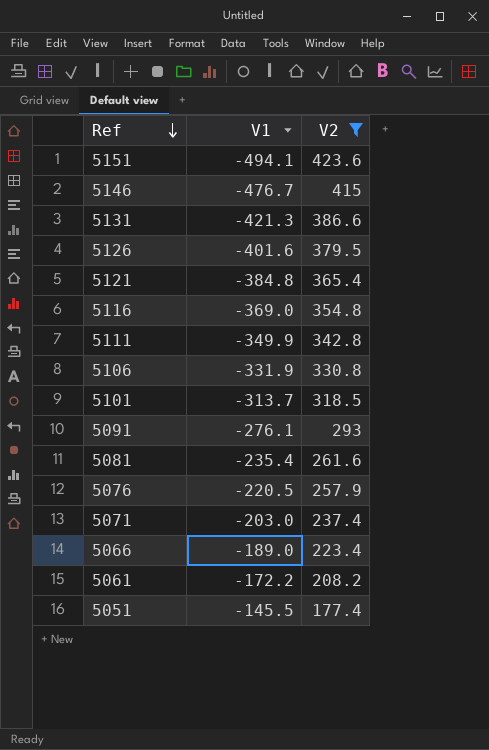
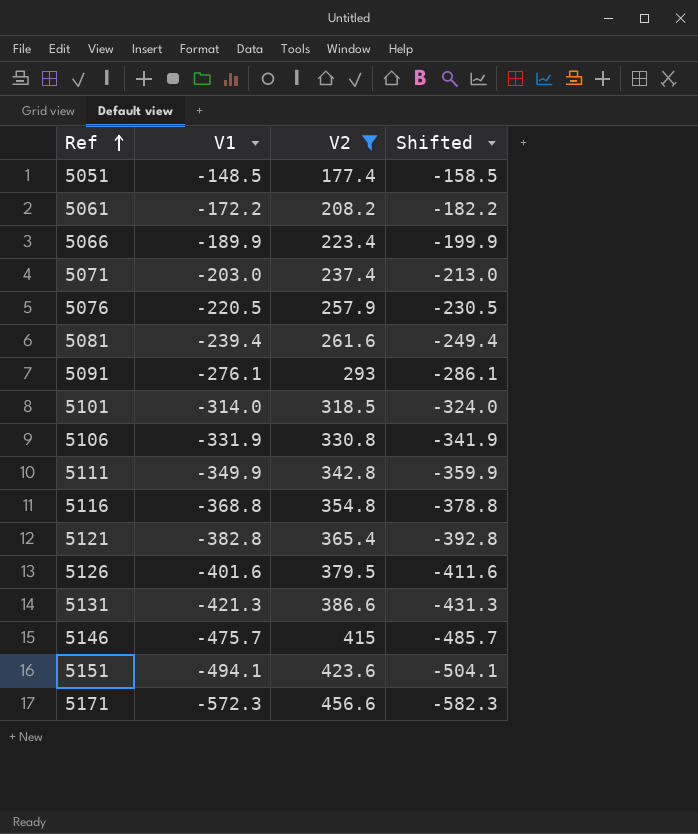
row order: Ref descending -> Ref ascending
column Shifted | formula: none -> [V1] - 10
5051 | V1: -145.5 -> -148.5
5066 | V1: -189.0 -> -189.9
5081 | V1: -235.4 -> -239.4
5101 | V1: -313.7 -> -314.0
5116 | V1: -369.0 -> -368.8
5121 | V1: -384.8 -> -382.8
5146 | V1: -476.7 -> -475.7
row 5171: none -> -572.3 | 456.6 | -582.3

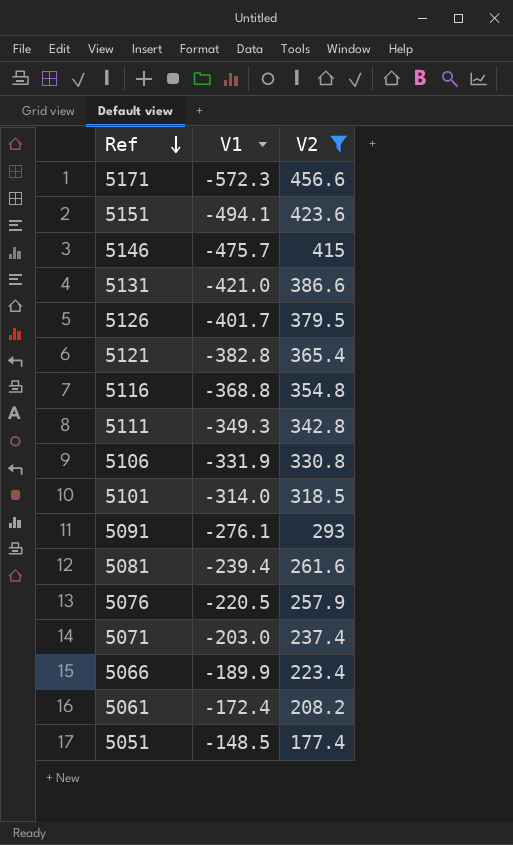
row order: Ref ascending -> Ref descending
column Shifted | formula: [V1] - 10 -> none
5131 | V1: -421.3 -> -421.0
5126 | V1: -401.6 -> -401.7
5111 | V1: -349.9 -> -349.3
5061 | V1: -172.2 -> -172.4

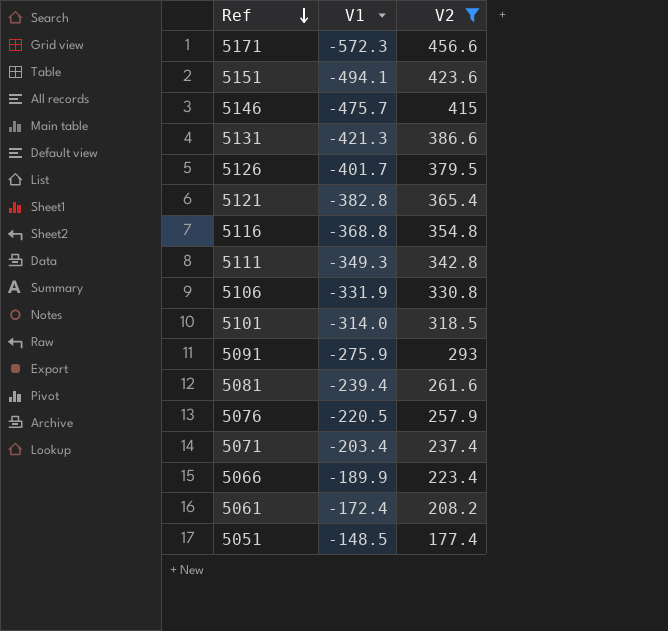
5131 | V1: -421.0 -> -421.3
5091 | V1: -276.1 -> -275.9
5071 | V1: -203.0 -> -203.4

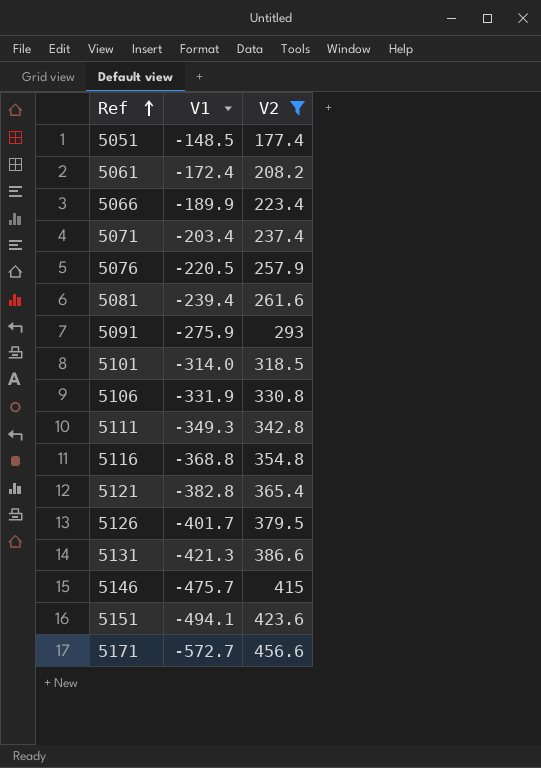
row order: Ref descending -> Ref ascending
5171 | V1: -572.3 -> -572.7

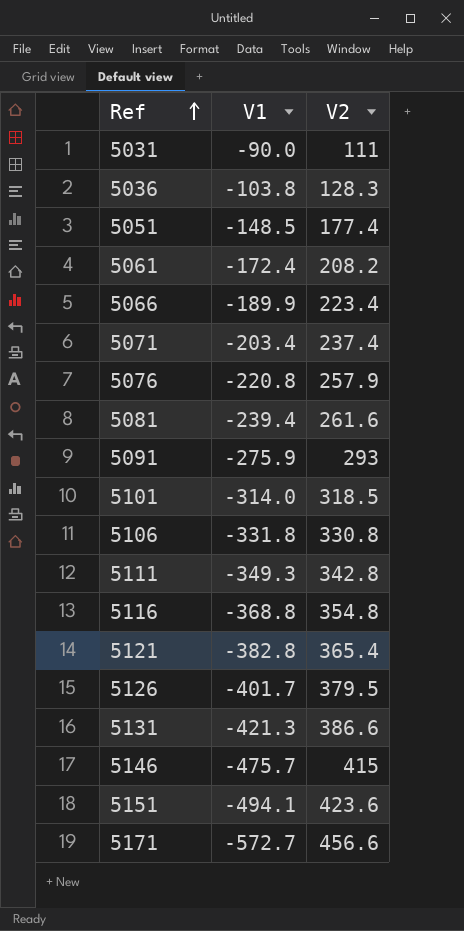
filter: V2 >= 177.4 -> none
5076 | V1: -220.5 -> -220.8
5106 | V1: -331.9 -> -331.8

